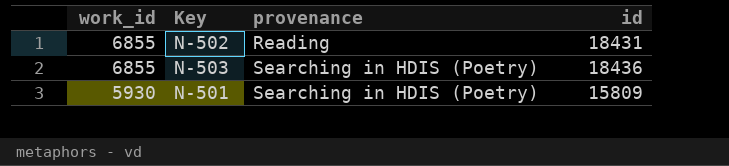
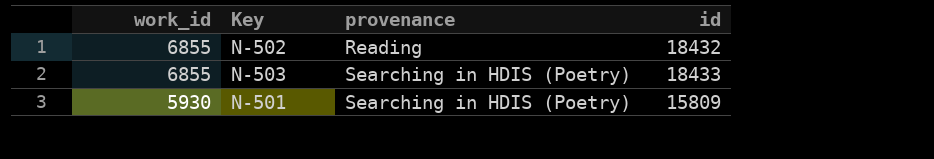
N-502 | id: 18431 -> 18432
N-503 | id: 18436 -> 18433

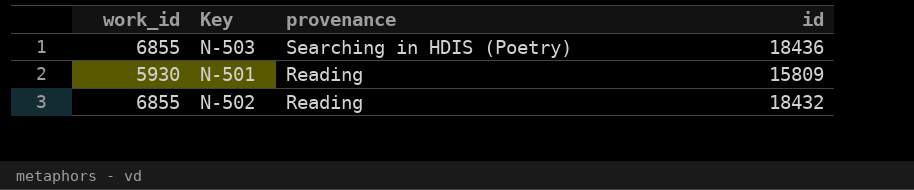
row order: work_id descending -> provenance descending
N-503 | id: 18433 -> 18436
N-501 | provenance: Searching in HDIS (Poetry) -> Reading

